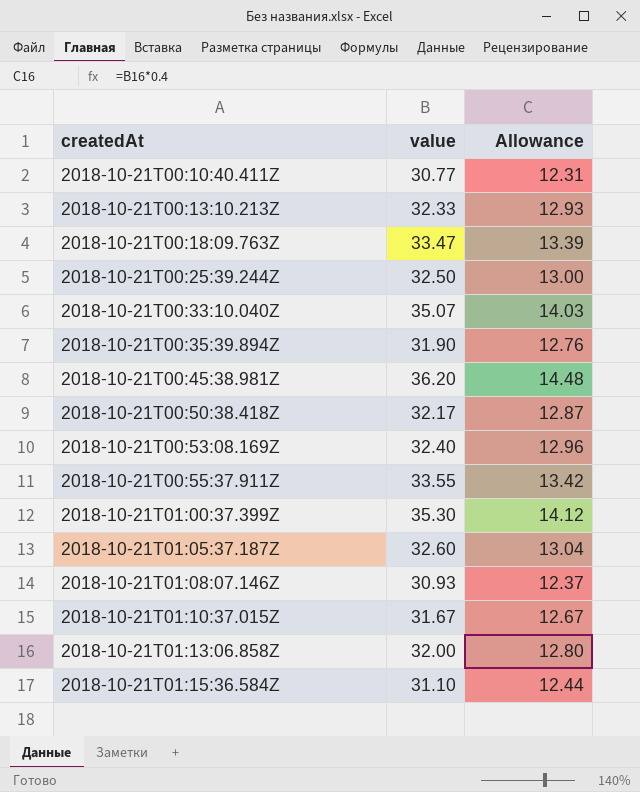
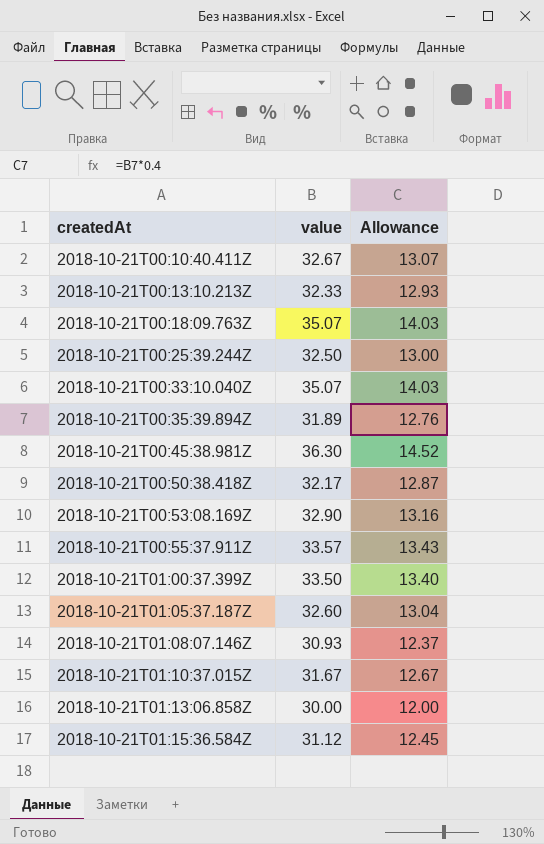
2018-10-21T00:10:40.411Z | value: 30.77 -> 32.67
2018-10-21T00:10:40.411Z | Allowance: 12.31 -> 13.07
2018-10-21T00:18:09.763Z | value: 33.47 -> 35.07
2018-10-21T00:18:09.763Z | Allowance: 13.39 -> 14.03
2018-10-21T00:35:39.894Z | value: 31.90 -> 31.89
2018-10-21T00:45:38.981Z | value: 36.20 -> 36.30
2018-10-21T00:45:38.981Z | Allowance: 14.48 -> 14.52
2018-10-21T00:53:08.169Z | value: 32.40 -> 32.90
2018-10-21T00:53:08.169Z | Allowance: 12.96 -> 13.16
2018-10-21T00:55:37.911Z | value: 33.55 -> 33.57
2018-10-21T00:55:37.911Z | Allowance: 13.42 -> 13.43
2018-10-21T01:00:37.399Z | value: 35.30 -> 33.50
2018-10-21T01:00:37.399Z | Allowance: 14.12 -> 13.40
2018-10-21T01:13:06.858Z | value: 32.00 -> 30.00
2018-10-21T01:13:06.858Z | Allowance: 12.80 -> 12.00
2018-10-21T01:15:36.584Z | value: 31.10 -> 31.12
2018-10-21T01:15:36.584Z | Allowance: 12.44 -> 12.45

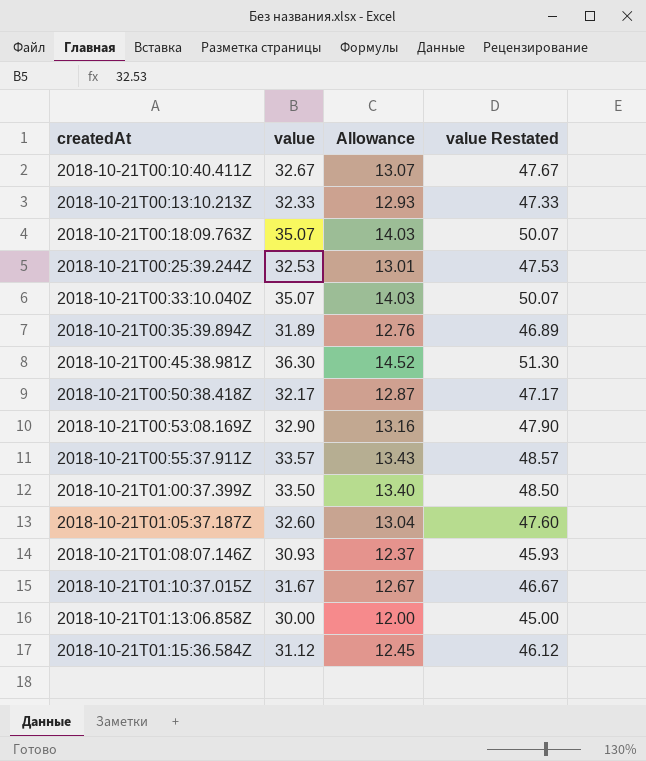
column value Restated | formula: none -> [value] + 15
2018-10-21T00:25:39.244Z | value: 32.50 -> 32.53
2018-10-21T00:25:39.244Z | Allowance: 13.00 -> 13.01

